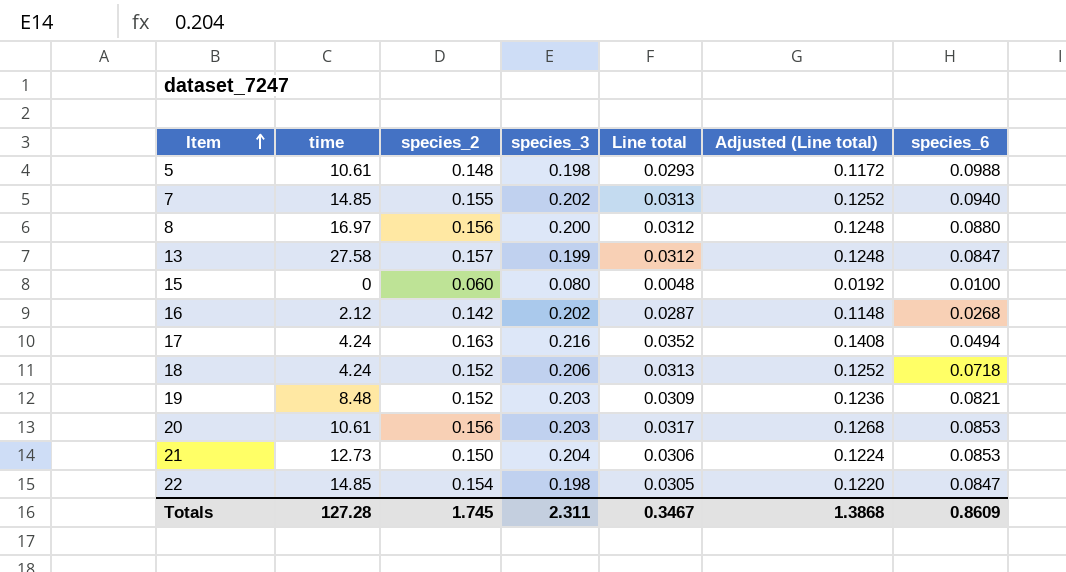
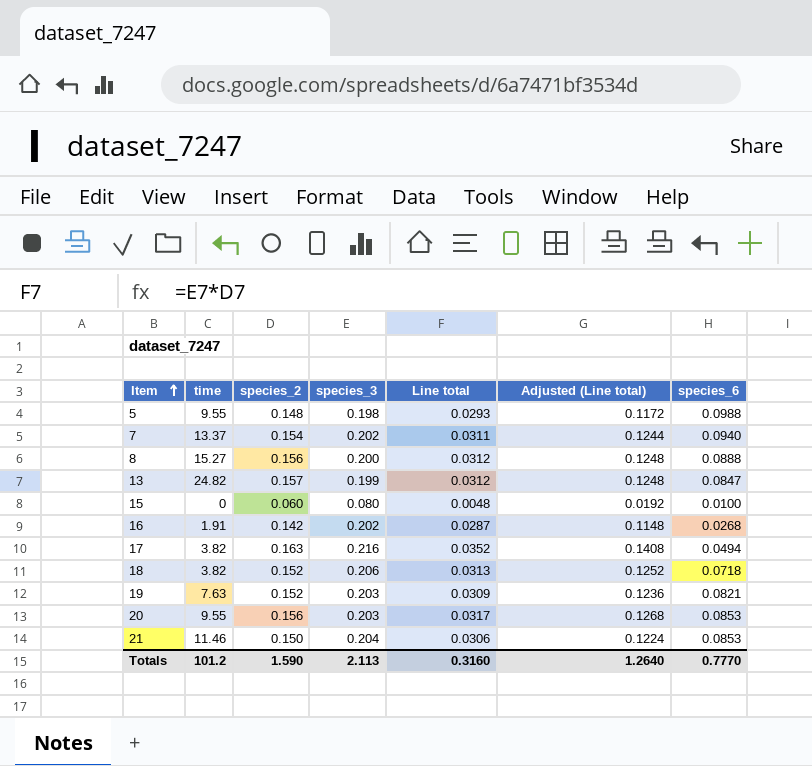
row 22: 14.85 | 0.154 | 0.198 | 0.0305 | 0.1220 | 0.0847 -> none
5 | time: 10.61 -> 9.55
7 | time: 14.85 -> 13.37
7 | species_2: 0.155 -> 0.154
7 | Line total: 0.0313 -> 0.0311
7 | Adjusted (Line total): 0.1252 -> 0.1244
8 | time: 16.97 -> 15.27
8 | species_6: 0.0880 -> 0.0888
13 | time: 27.58 -> 24.82
16 | time: 2.12 -> 1.91
17 | time: 4.24 -> 3.82
18 | time: 4.24 -> 3.82
19 | time: 8.48 -> 7.63
20 | time: 10.61 -> 9.55
21 | time: 12.73 -> 11.46
Totals | time: 127.28 -> 101.2
Totals | species_2: 1.745 -> 1.590
Totals | species_3: 2.311 -> 2.113
Totals | Line total: 0.3467 -> 0.3160
Totals | Adjusted (Line total): 1.3868 -> 1.2640
Totals | species_6: 0.8609 -> 0.7770

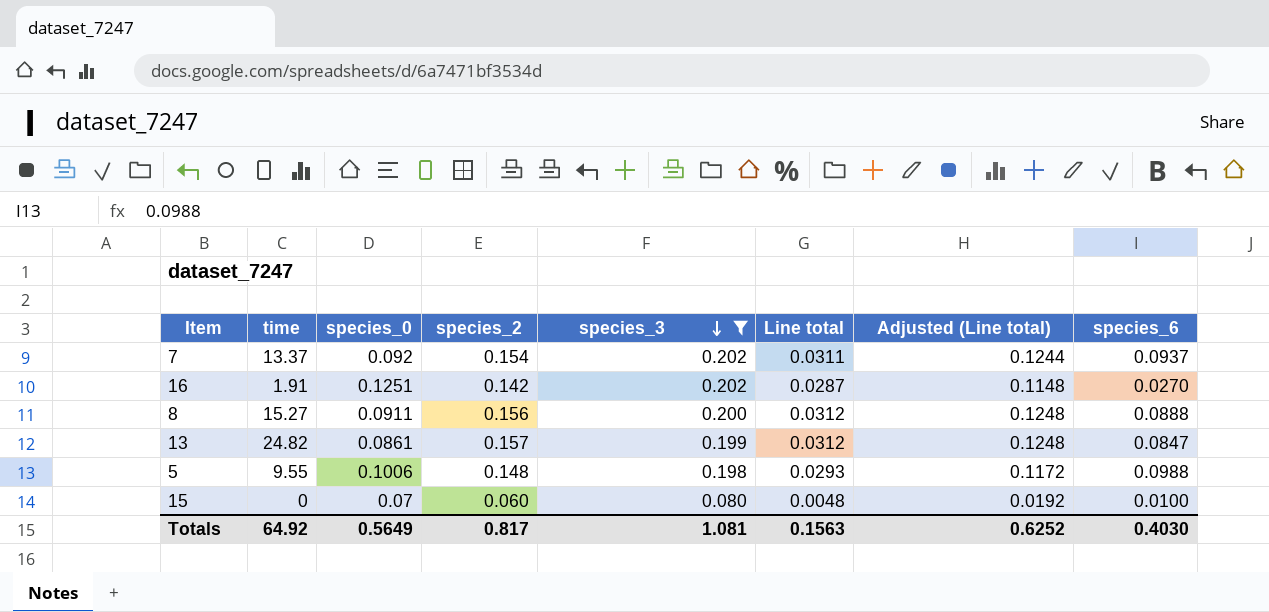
filter: none -> species_3 <= 0.202
row order: Item ascending -> species_3 descending
column species_0 | position: none -> 3
7 | species_6: 0.0940 -> 0.0937
16 | species_6: 0.0268 -> 0.0270
Totals | time: 101.2 -> 64.92
Totals | species_2: 1.590 -> 0.817
Totals | species_3: 2.113 -> 1.081
Totals | Line total: 0.3160 -> 0.1563
Totals | Adjusted (Line total): 1.2640 -> 0.6252
Totals | species_6: 0.7770 -> 0.4030

